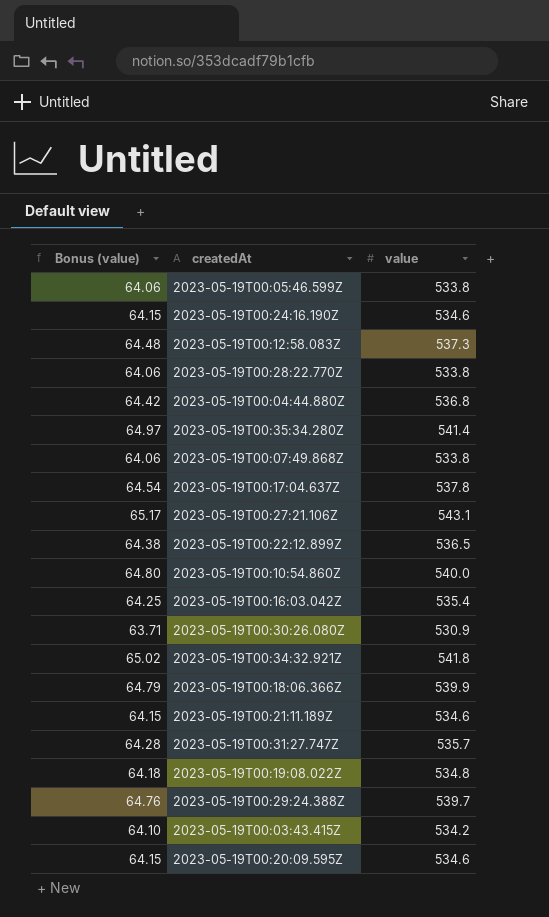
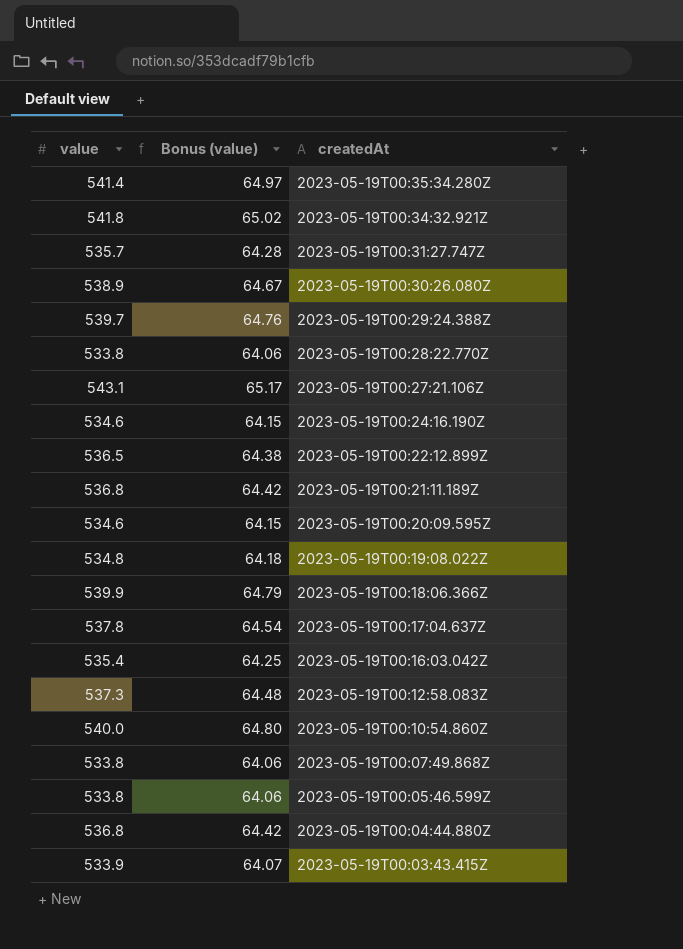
row order: none -> createdAt descending
column value | position: 3 -> 1
2023-05-19T00:30:26.080Z | value: 530.9 -> 538.9
2023-05-19T00:30:26.080Z | Bonus (value): 63.71 -> 64.67
2023-05-19T00:21:11.189Z | value: 534.6 -> 536.8
2023-05-19T00:21:11.189Z | Bonus (value): 64.15 -> 64.42
2023-05-19T00:03:43.415Z | value: 534.2 -> 533.9
2023-05-19T00:03:43.415Z | Bonus (value): 64.10 -> 64.07

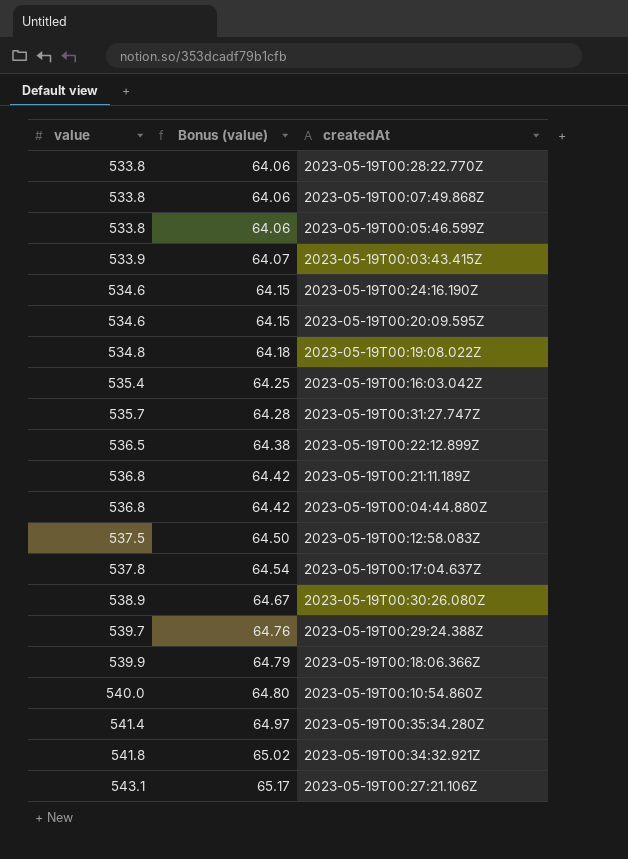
row order: createdAt descending -> value ascending
2023-05-19T00:12:58.083Z | value: 537.3 -> 537.5
2023-05-19T00:12:58.083Z | Bonus (value): 64.48 -> 64.50

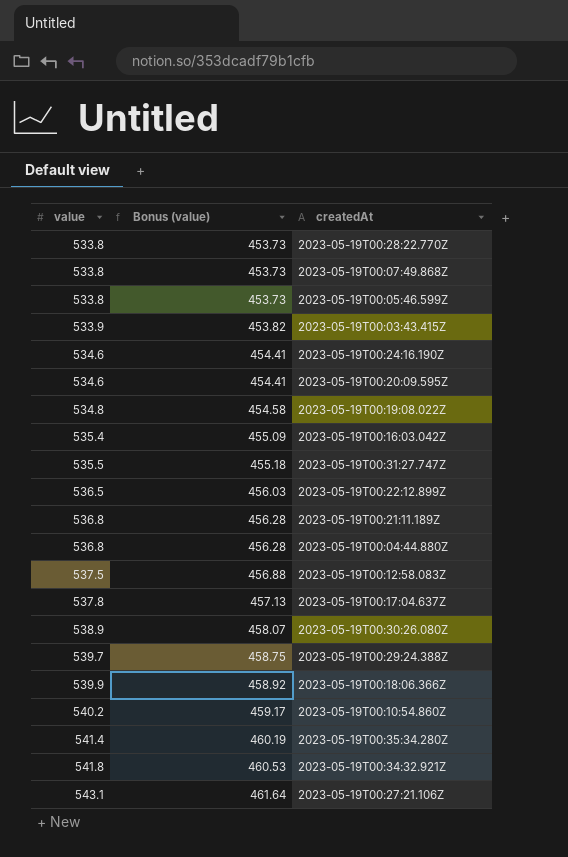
column Bonus (value) | formula: [value] * 0.12 -> [value] * 0.85
2023-05-19T00:31:27.747Z | value: 535.7 -> 535.5
2023-05-19T00:10:54.860Z | value: 540.0 -> 540.2

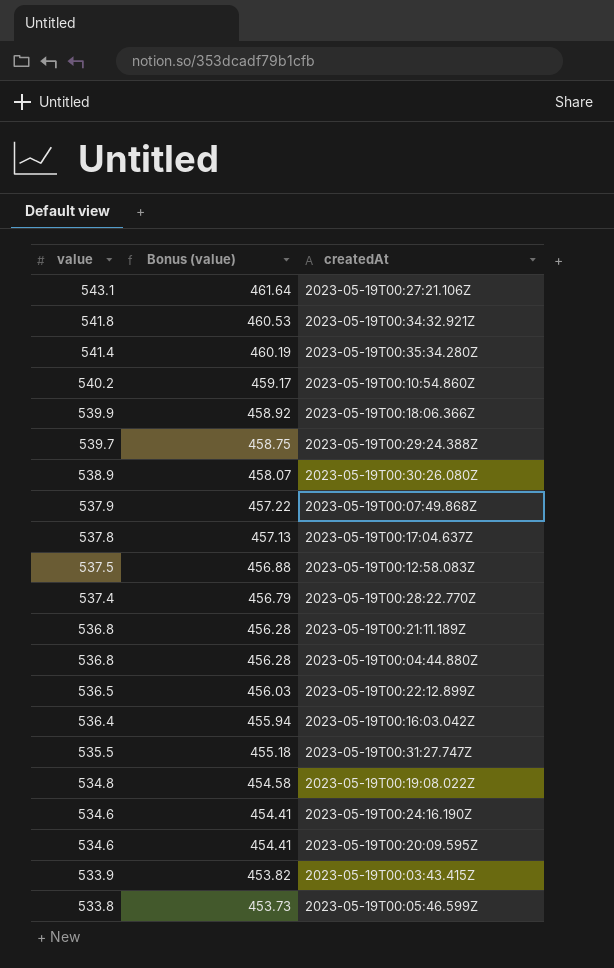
row order: value ascending -> value descending
2023-05-19T00:07:49.868Z | value: 533.8 -> 537.9
2023-05-19T00:07:49.868Z | Bonus (value): 453.73 -> 457.22
2023-05-19T00:28:22.770Z | value: 533.8 -> 537.4
2023-05-19T00:28:22.770Z | Bonus (value): 453.73 -> 456.79
2023-05-19T00:16:03.042Z | value: 535.4 -> 536.4
2023-05-19T00:16:03.042Z | Bonus (value): 455.09 -> 455.94

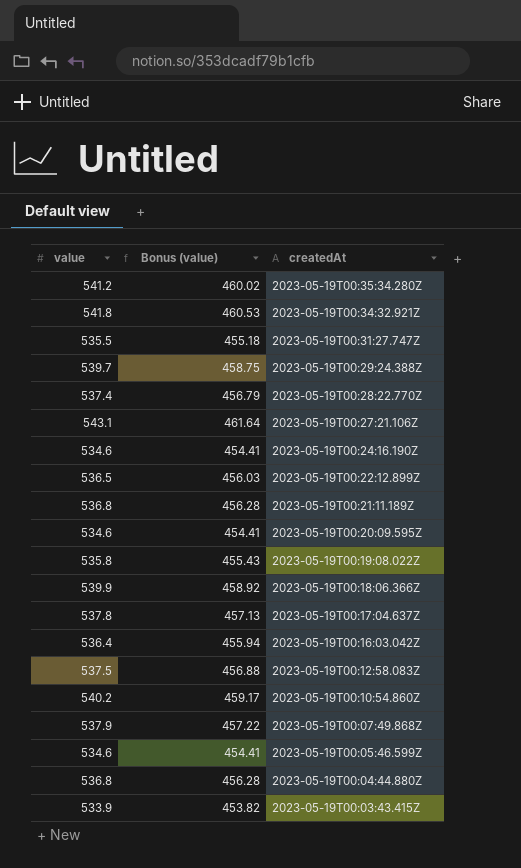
row order: value descending -> createdAt descending
row 2023-05-19T00:30:26.080Z: 538.9 | 458.07 -> none
2023-05-19T00:35:34.280Z | value: 541.4 -> 541.2
2023-05-19T00:35:34.280Z | Bonus (value): 460.19 -> 460.02
2023-05-19T00:19:08.022Z | value: 534.8 -> 535.8
2023-05-19T00:19:08.022Z | Bonus (value): 454.58 -> 455.43
2023-05-19T00:05:46.599Z | value: 533.8 -> 534.6
2023-05-19T00:05:46.599Z | Bonus (value): 453.73 -> 454.41

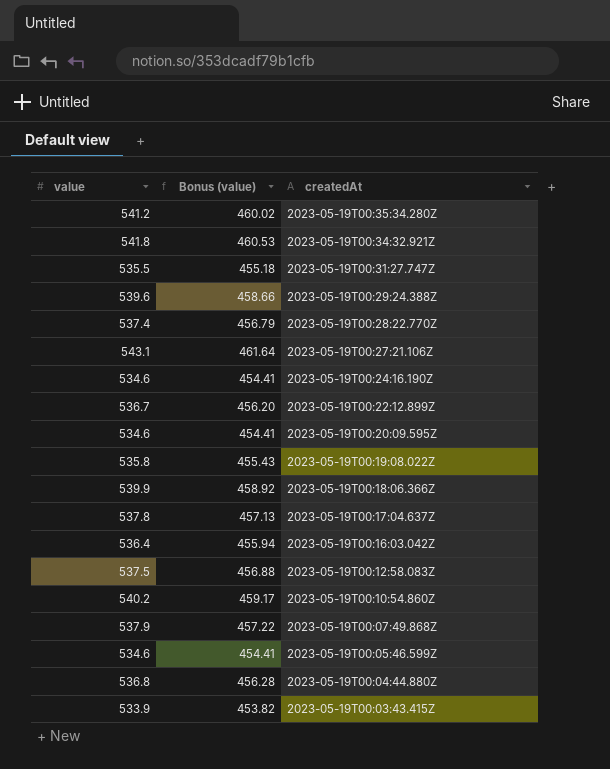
row 2023-05-19T00:21:11.189Z: 536.8 | 456.28 -> none
2023-05-19T00:29:24.388Z | value: 539.7 -> 539.6
2023-05-19T00:29:24.388Z | Bonus (value): 458.75 -> 458.66
2023-05-19T00:22:12.899Z | value: 536.5 -> 536.7
2023-05-19T00:22:12.899Z | Bonus (value): 456.03 -> 456.20

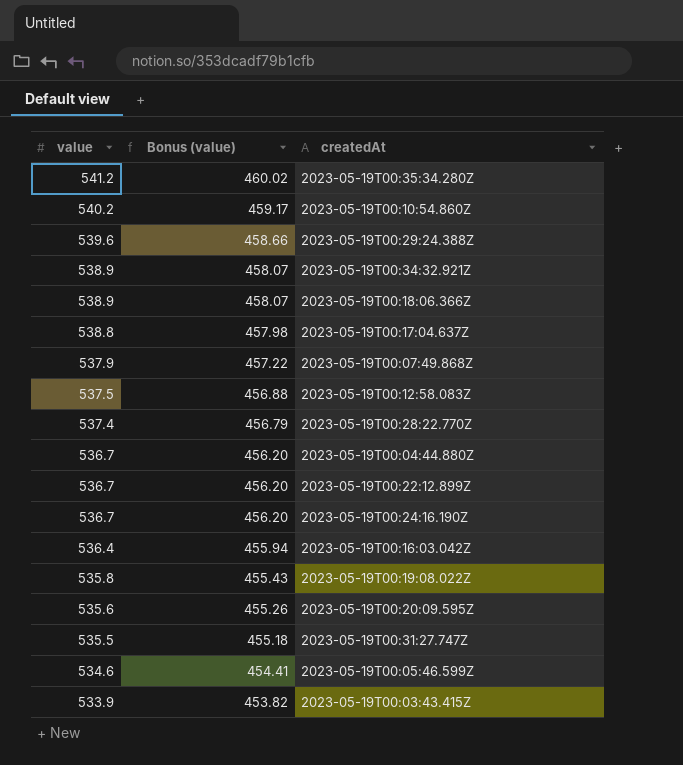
row order: createdAt descending -> value descending
row 2023-05-19T00:27:21.106Z: 543.1 | 461.64 -> none
2023-05-19T00:34:32.921Z | value: 541.8 -> 538.9
2023-05-19T00:34:32.921Z | Bonus (value): 460.53 -> 458.07
2023-05-19T00:18:06.366Z | value: 539.9 -> 538.9
2023-05-19T00:18:06.366Z | Bonus (value): 458.92 -> 458.07
2023-05-19T00:17:04.637Z | value: 537.8 -> 538.8
2023-05-19T00:17:04.637Z | Bonus (value): 457.13 -> 457.98
2023-05-19T00:04:44.880Z | value: 536.8 -> 536.7
2023-05-19T00:04:44.880Z | Bonus (value): 456.28 -> 456.20
2023-05-19T00:24:16.190Z | value: 534.6 -> 536.7
2023-05-19T00:24:16.190Z | Bonus (value): 454.41 -> 456.20
2023-05-19T00:20:09.595Z | value: 534.6 -> 535.6
2023-05-19T00:20:09.595Z | Bonus (value): 454.41 -> 455.26

